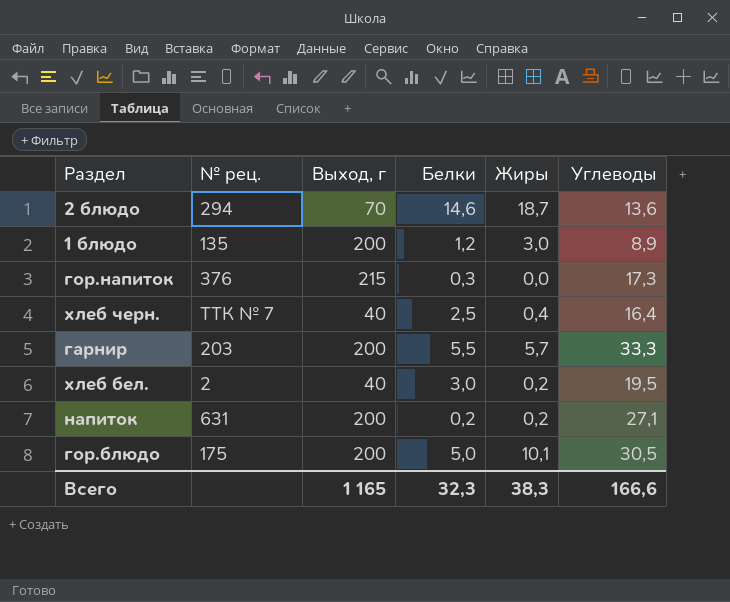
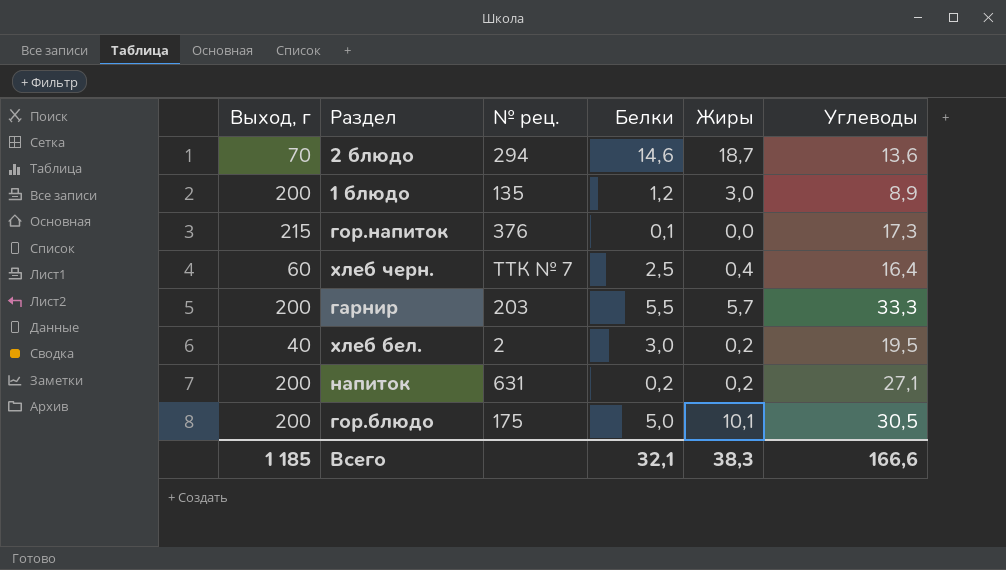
column Выход, г | position: 3 -> 1
гор.напиток | Белки: 0,3 -> 0,1
хлеб черн. | Выход, г: 40 -> 60
Всего | Выход, г: 1 165 -> 1 185
Всего | Белки: 32,3 -> 32,1

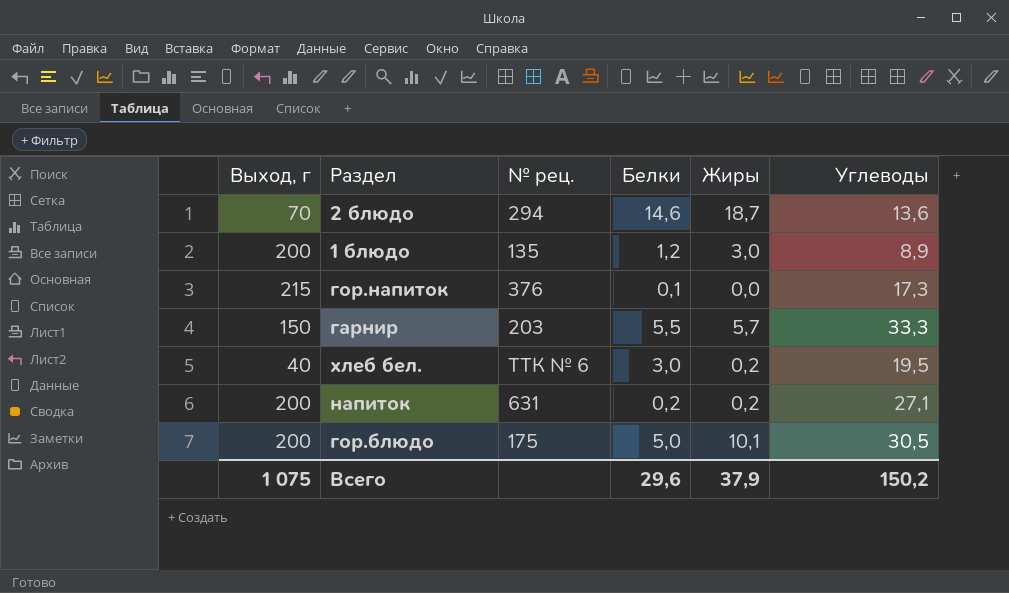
row хлеб черн.: 60 | ТТК № 7 | 2,5 | 0,4 | 16,4 -> none
гарнир | Выход, г: 200 -> 150
хлеб бел. | № рец.: 2 -> ТТК № 6
Всего | Выход, г: 1 185 -> 1 075
Всего | Белки: 32,1 -> 29,6
Всего | Жиры: 38,3 -> 37,9
Всего | Углеводы: 166,6 -> 150,2

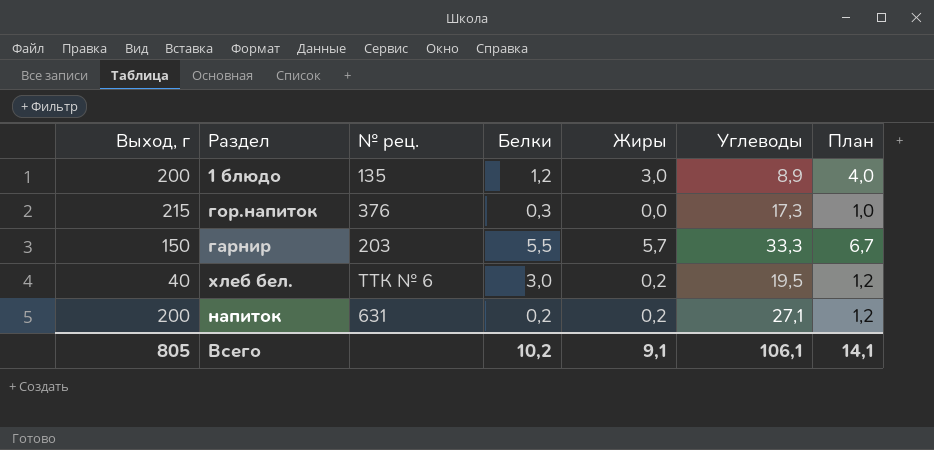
column План | formula: none -> [Жиры] + 1
row 2 блюдо: 70 | 294 | 14,6 | 18,7 | 13,6 -> none
row гор.блюдо: 200 | 175 | 5,0 | 10,1 | 30,5 -> none
гор.напиток | Белки: 0,1 -> 0,3
Всего | Выход, г: 1 075 -> 805
Всего | Белки: 29,6 -> 10,2
Всего | Жиры: 37,9 -> 9,1
Всего | Углеводы: 150,2 -> 106,1

